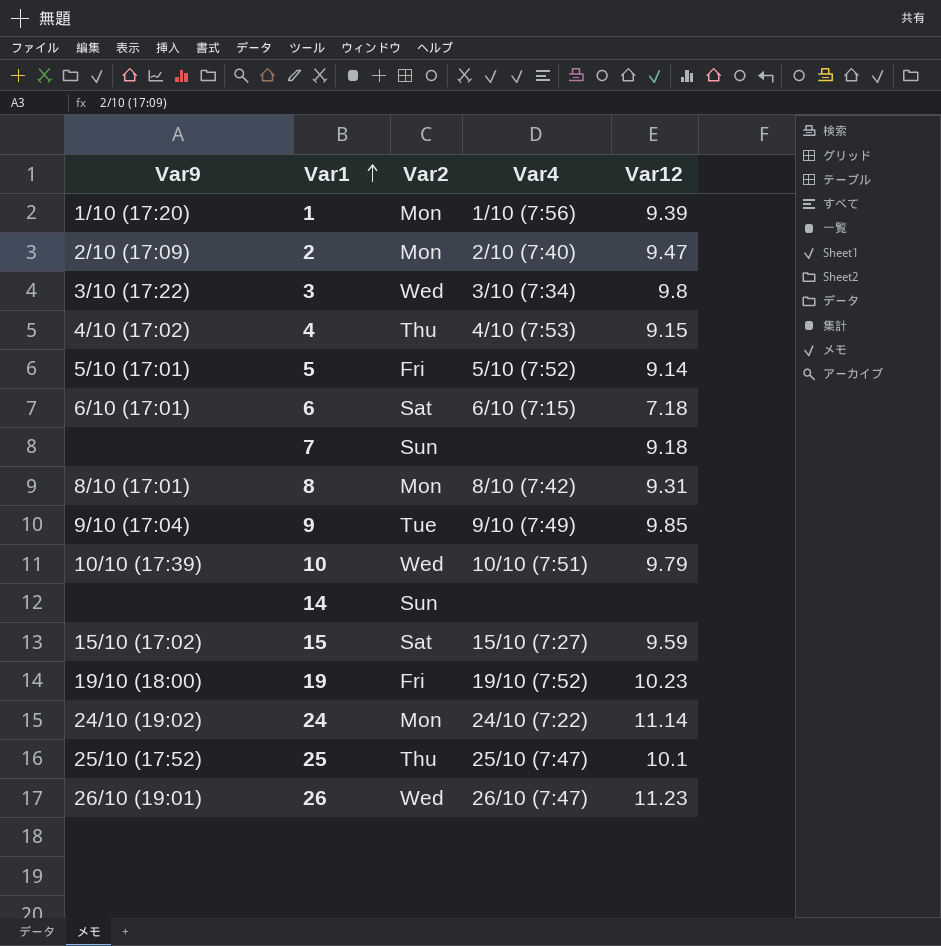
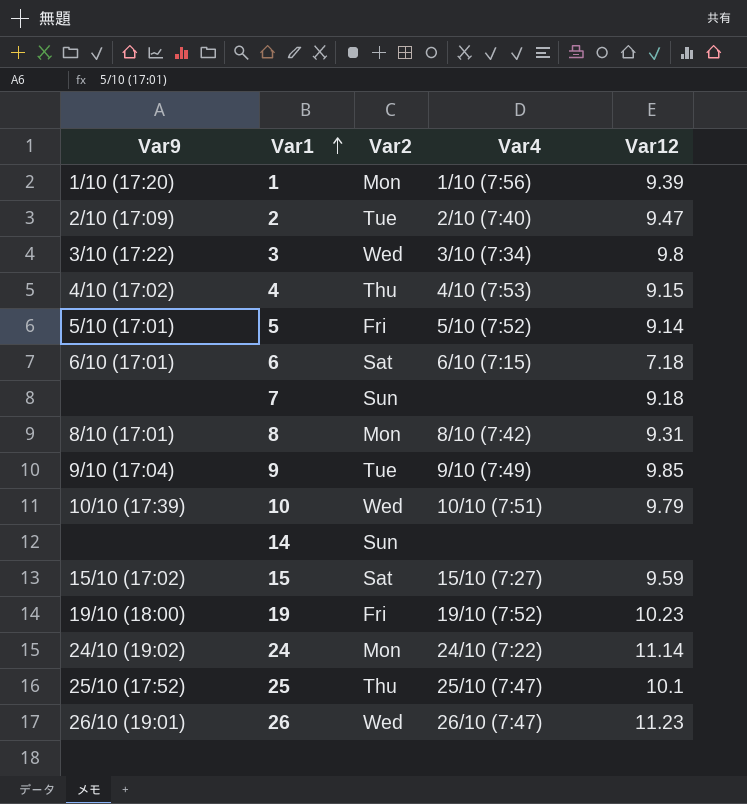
2 | Var2: Mon -> Tue

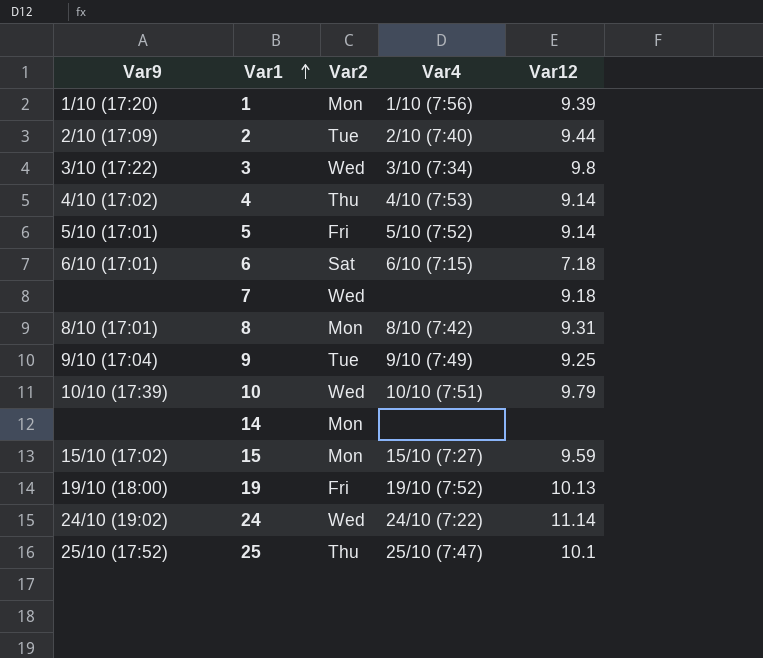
row 26: 26/10 (19:01) | Wed | 26/10 (7:47) | 11.23 -> none
2 | Var12: 9.47 -> 9.44
4 | Var12: 9.15 -> 9.14
7 | Var2: Sun -> Wed
9 | Var12: 9.85 -> 9.25
14 | Var2: Sun -> Mon
15 | Var2: Sat -> Mon
19 | Var12: 10.23 -> 10.13
24 | Var2: Mon -> Wed

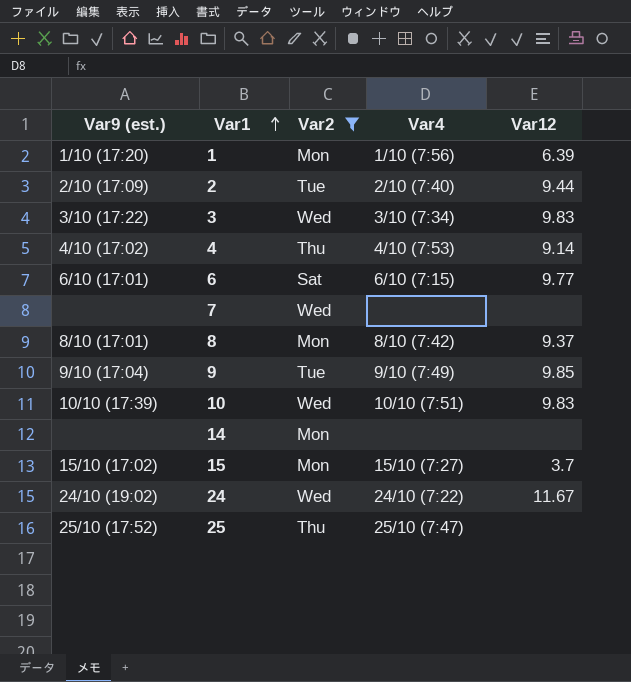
filter: none -> Var2 != Fri
column name: Var9 -> Var9 (est.)
1 | Var12: 9.39 -> 6.39
3 | Var12: 9.8 -> 9.83
6 | Var12: 7.18 -> 9.77
7 | Var12: 9.18 -> none
8 | Var12: 9.31 -> 9.37
9 | Var12: 9.25 -> 9.85
10 | Var12: 9.79 -> 9.83
15 | Var12: 9.59 -> 3.7
24 | Var12: 11.14 -> 11.67
25 | Var12: 10.1 -> none

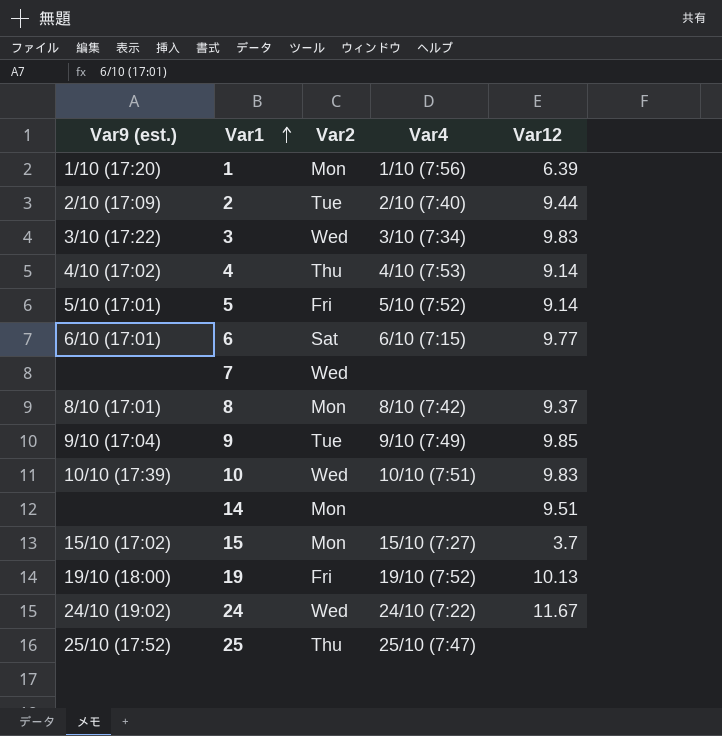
filter: Var2 != Fri -> none
14 | Var12: none -> 9.51

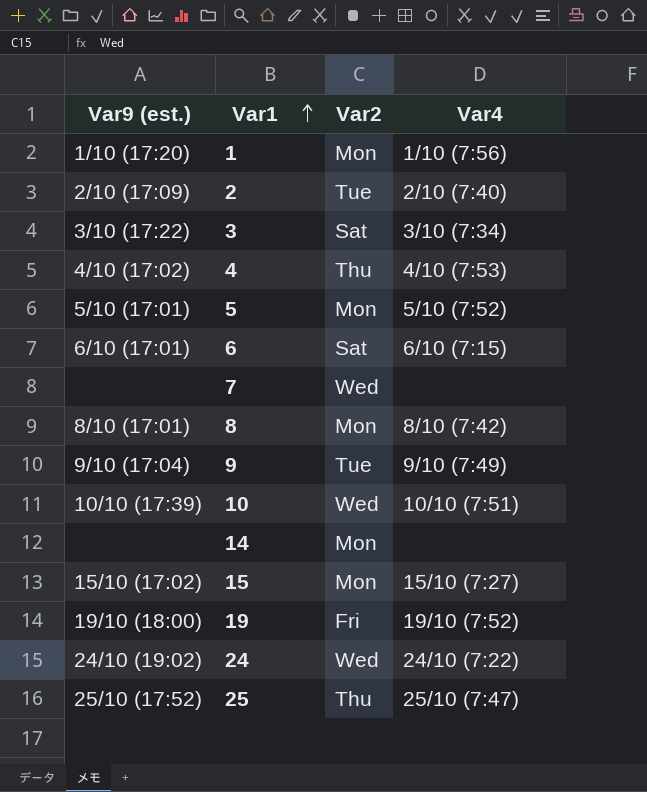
column Var12 | position: 5 -> none
3 | Var2: Wed -> Sat
5 | Var2: Fri -> Mon

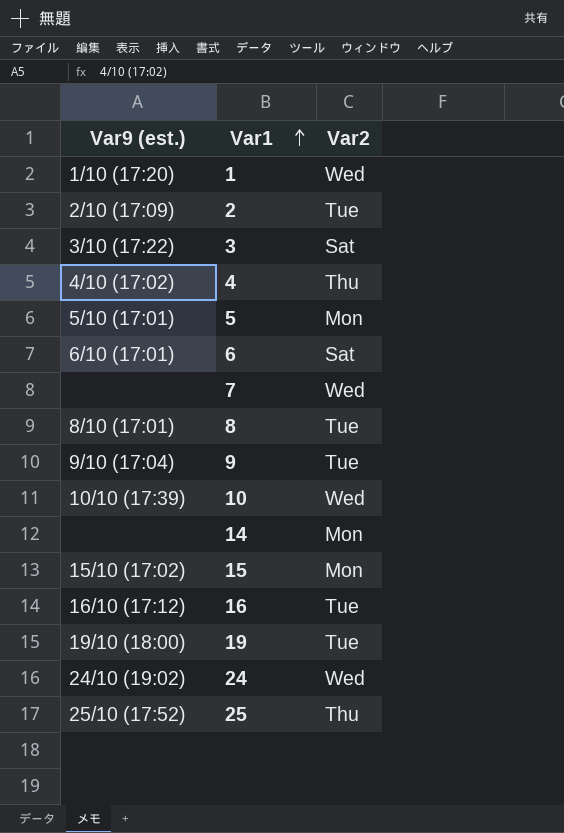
column Var4 | position: 4 -> none
1 | Var2: Mon -> Wed
8 | Var2: Mon -> Tue
row 16: none -> 16/10 (17:12) | Tue
19 | Var2: Fri -> Tue

